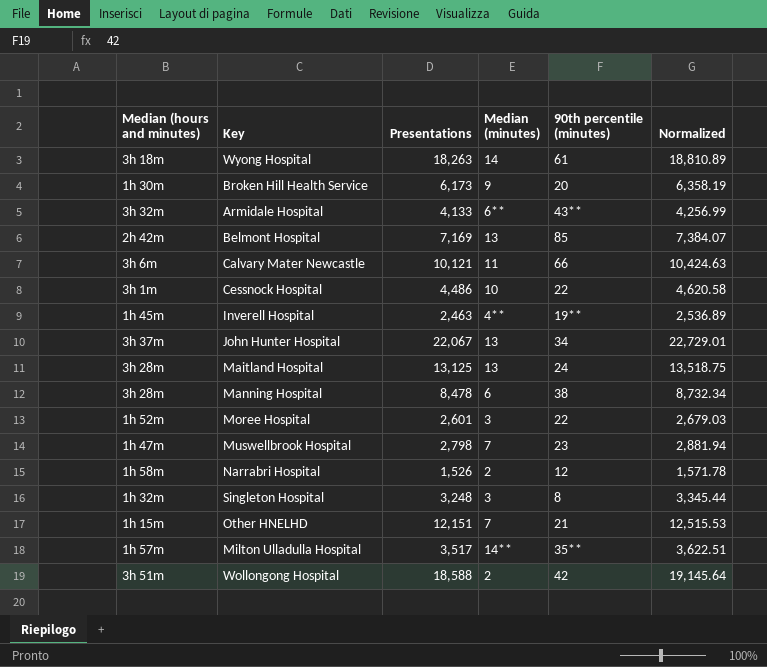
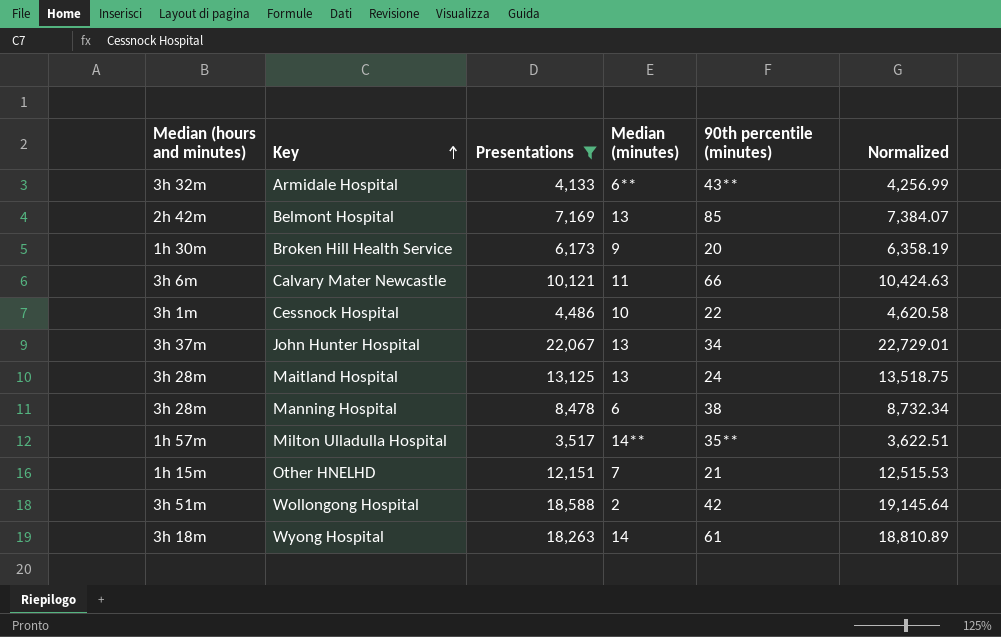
filter: none -> Presentations >= 3,517
row order: none -> Key ascending

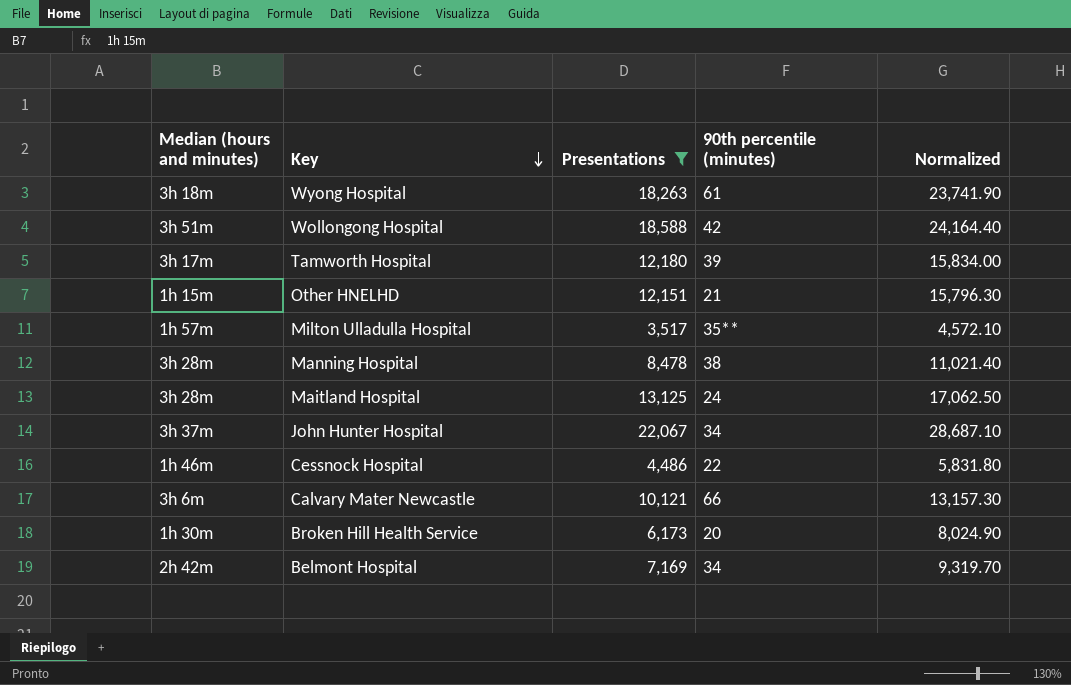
row order: Key ascending -> Key descending
column Median (minutes) | position: 4 -> none
column Normalized | formula: [Presentations] * 1.03 -> [Presentations] * 1.3
row Armidale Hospital: 3h 32m | 4,133 | 6** | 43** | 4,256.99 -> none
row Tamworth Hospital: none -> 3h 17m | 12,180 | 39 | 15,834.00
Cessnock Hospital | Median (hours and minutes): 3h 1m -> 1h 46m
Belmont Hospital | 90th percentile (minutes): 85 -> 34

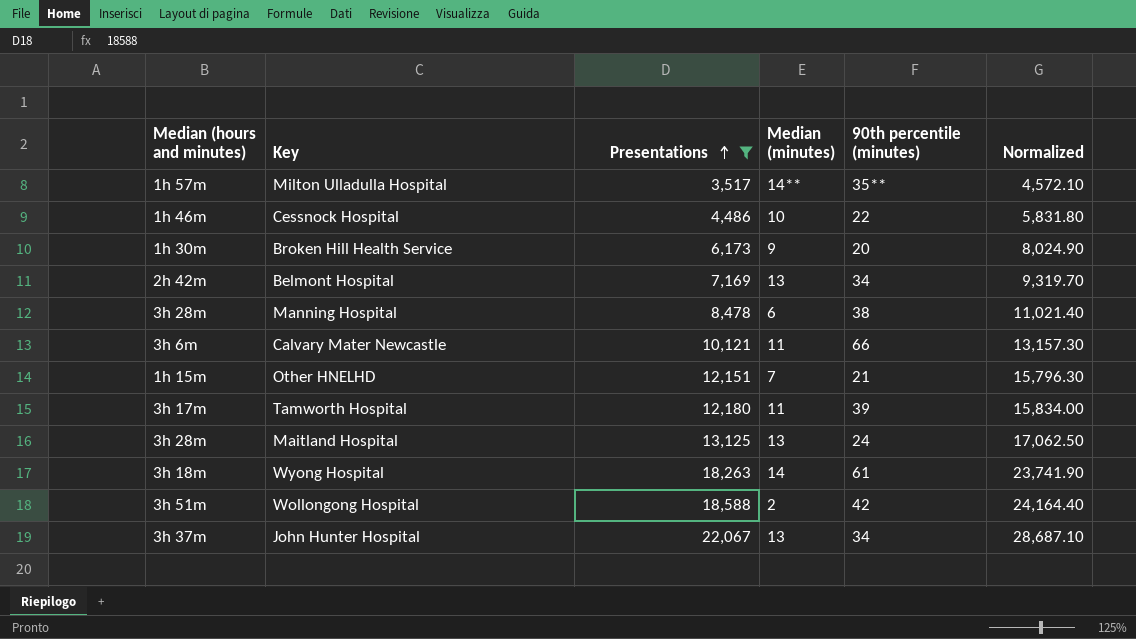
row order: Key descending -> Presentations ascending
column Median (minutes) | position: none -> 4

